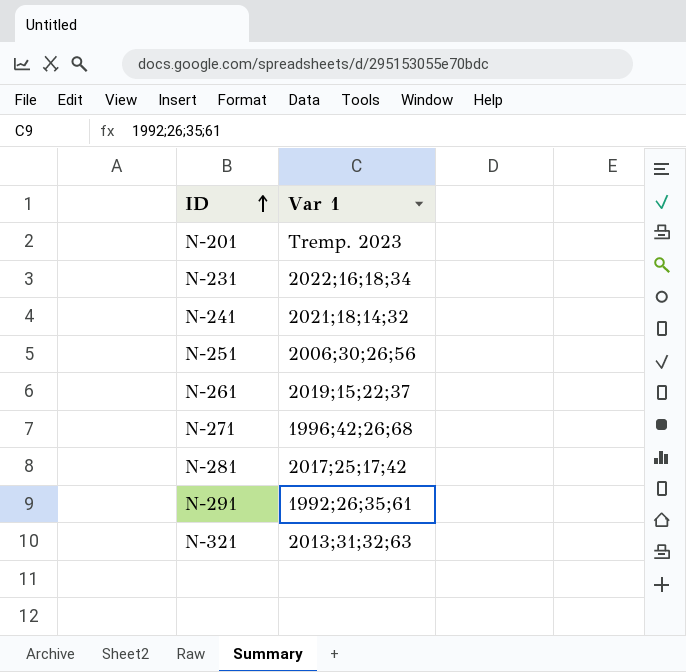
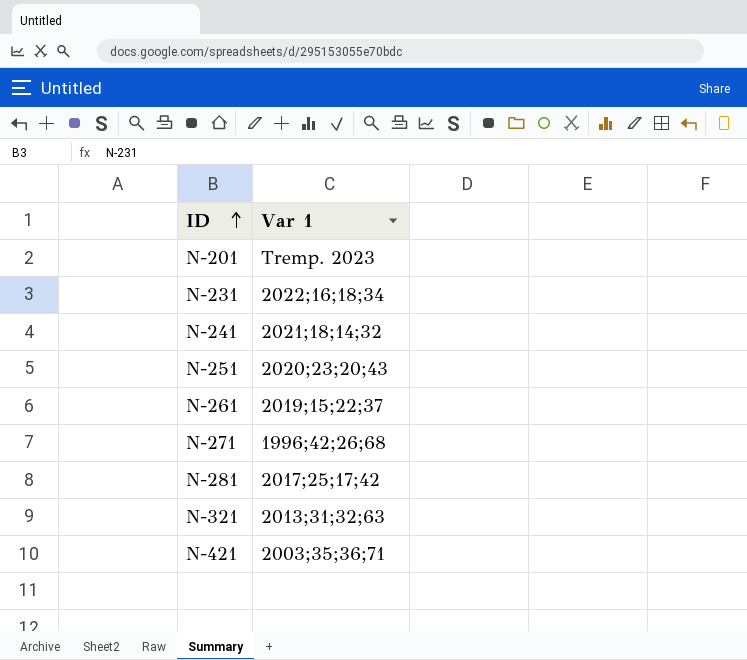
row N-291: 1992;26;35;61 -> none
N-251 | Var 1: 2006;30;26;56 -> 2020;23;20;43
row N-421: none -> 2003;35;36;71

